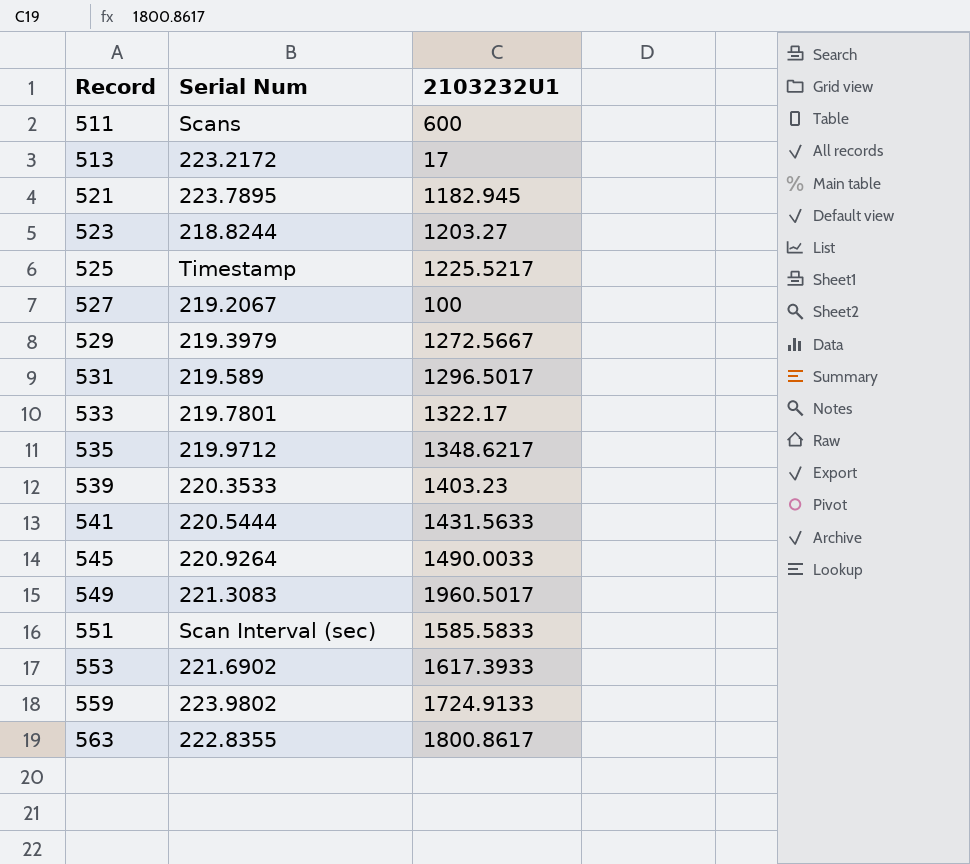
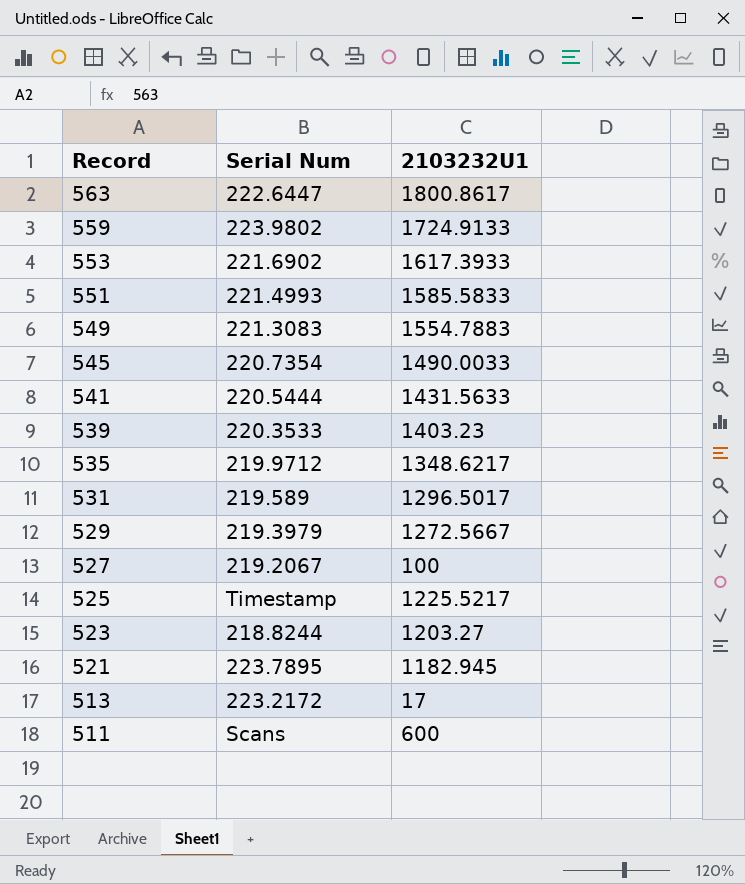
row order: Record ascending -> Record descending
row 533: 219.7801 | 1322.17 -> none
563 | Serial Num: 222.8355 -> 222.6447
551 | Serial Num: Scan Interval (sec) -> 221.4993
549 | 2103232U1: 1960.5017 -> 1554.7883
545 | Serial Num: 220.9264 -> 220.7354

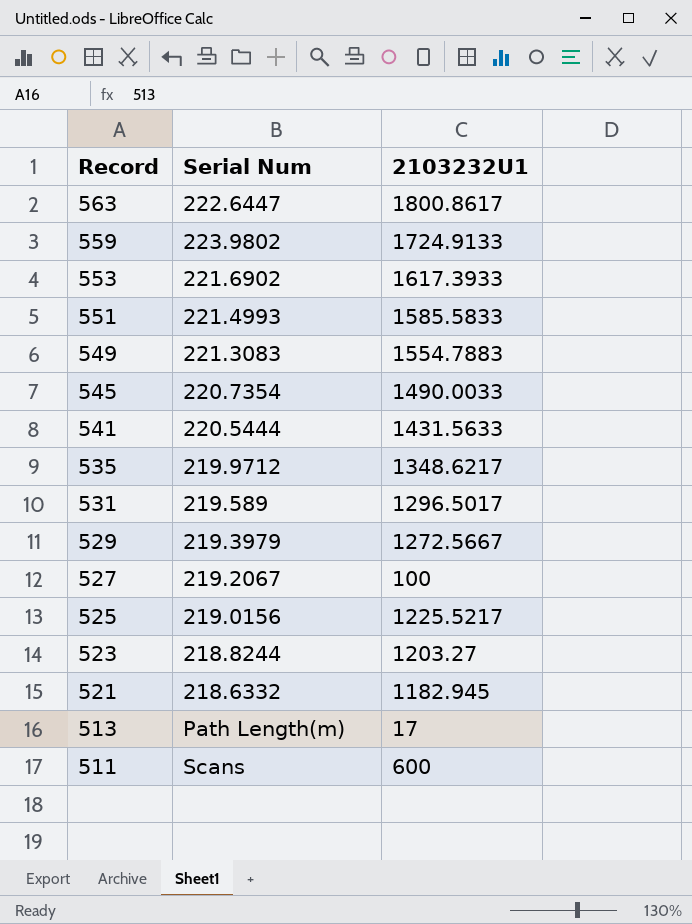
row 539: 220.3533 | 1403.23 -> none
525 | Serial Num: Timestamp -> 219.0156
521 | Serial Num: 223.7895 -> 218.6332
513 | Serial Num: 223.2172 -> Path Length(m)

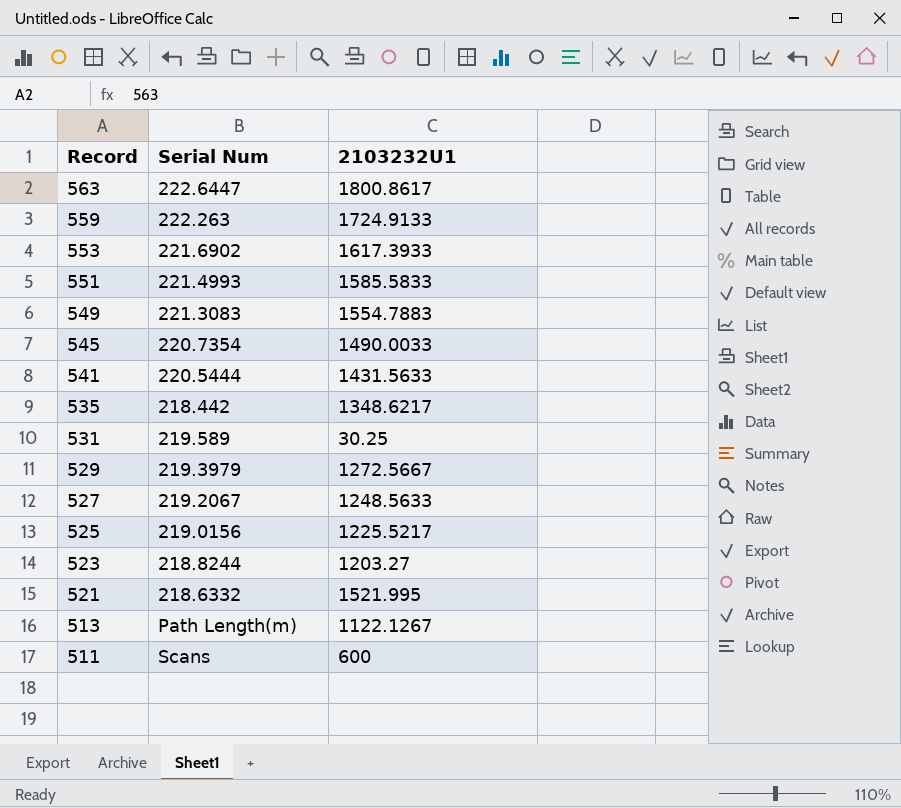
559 | Serial Num: 223.9802 -> 222.263
535 | Serial Num: 219.9712 -> 218.442
531 | 2103232U1: 1296.5017 -> 30.25
527 | 2103232U1: 100 -> 1248.5633
521 | 2103232U1: 1182.945 -> 1521.995
513 | 2103232U1: 17 -> 1122.1267

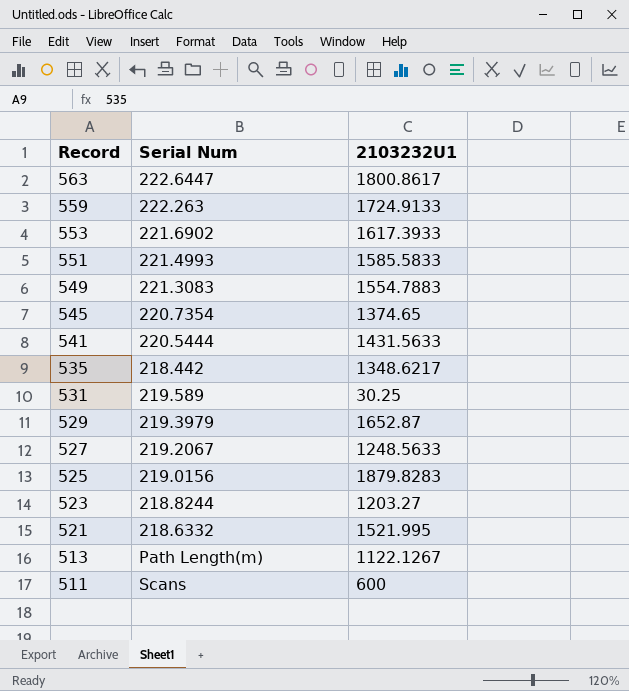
545 | 2103232U1: 1490.0033 -> 1374.65
529 | 2103232U1: 1272.5667 -> 1652.87
525 | 2103232U1: 1225.5217 -> 1879.8283

